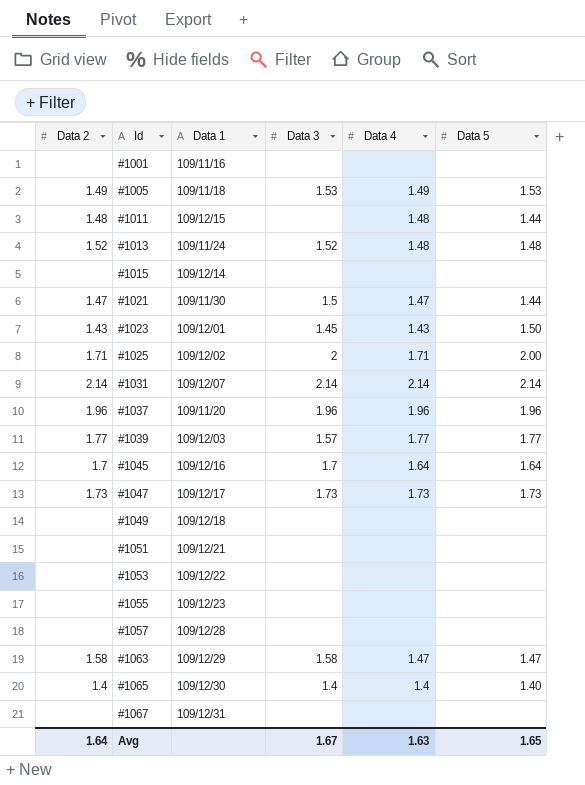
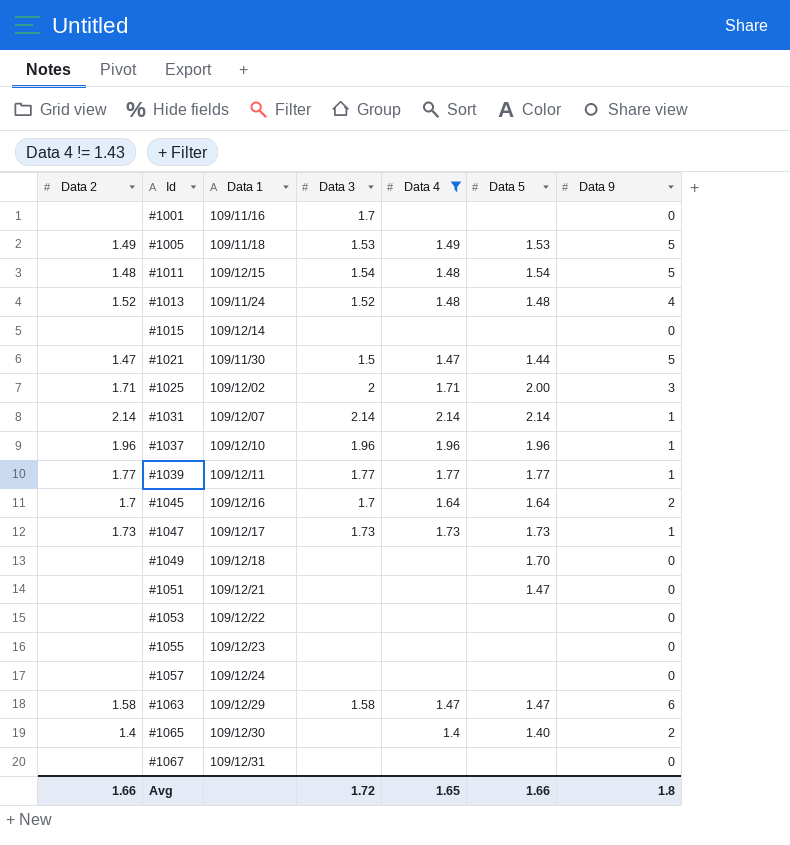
filter: none -> Data 4 != 1.43
column Data 9 | position: none -> 7
#1001 | Data 3: none -> 1.7
#1011 | Data 3: none -> 1.54
#1011 | Data 5: 1.44 -> 1.54
#1037 | Data 1: 109/11/20 -> 109/12/10
#1039 | Data 1: 109/12/03 -> 109/12/11
#1039 | Data 3: 1.57 -> 1.77
#1049 | Data 5: none -> 1.70
#1051 | Data 5: none -> 1.47
#1057 | Data 1: 109/12/28 -> 109/12/24
#1065 | Data 3: 1.4 -> none
Avg | Data 2: 1.64 -> 1.66
Avg | Data 3: 1.67 -> 1.72
Avg | Data 4: 1.63 -> 1.65
Avg | Data 5: 1.65 -> 1.66

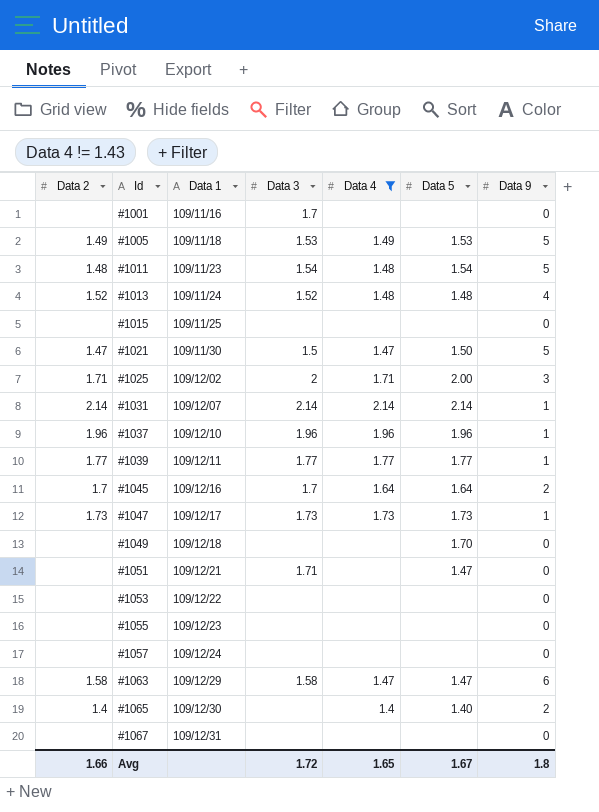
#1011 | Data 1: 109/12/15 -> 109/11/23
#1015 | Data 1: 109/12/14 -> 109/11/25
#1021 | Data 5: 1.44 -> 1.50
#1051 | Data 3: none -> 1.71
Avg | Data 5: 1.66 -> 1.67

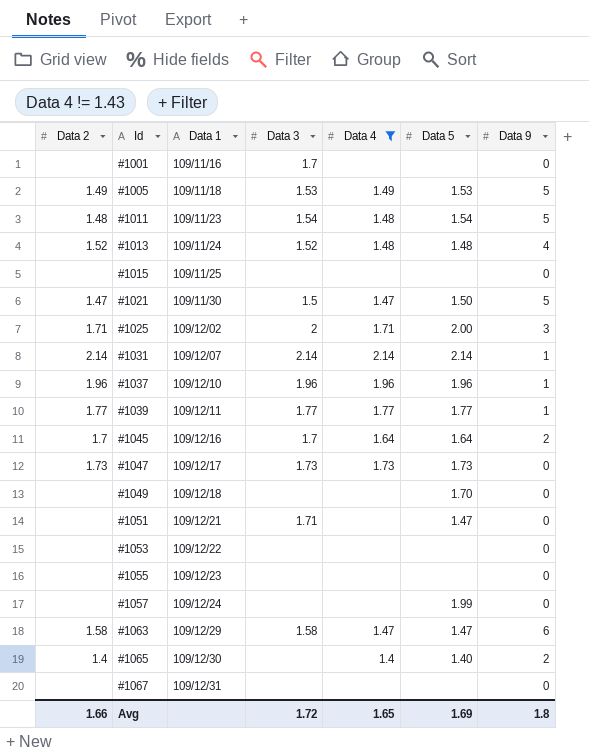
#1047 | Data 9: 1 -> 0
#1057 | Data 5: none -> 1.99
Avg | Data 5: 1.67 -> 1.69

